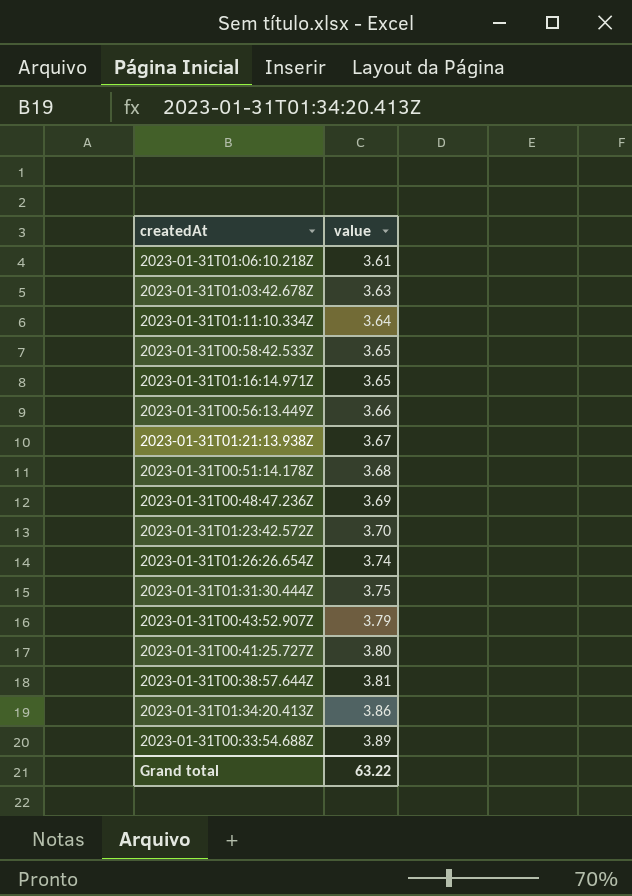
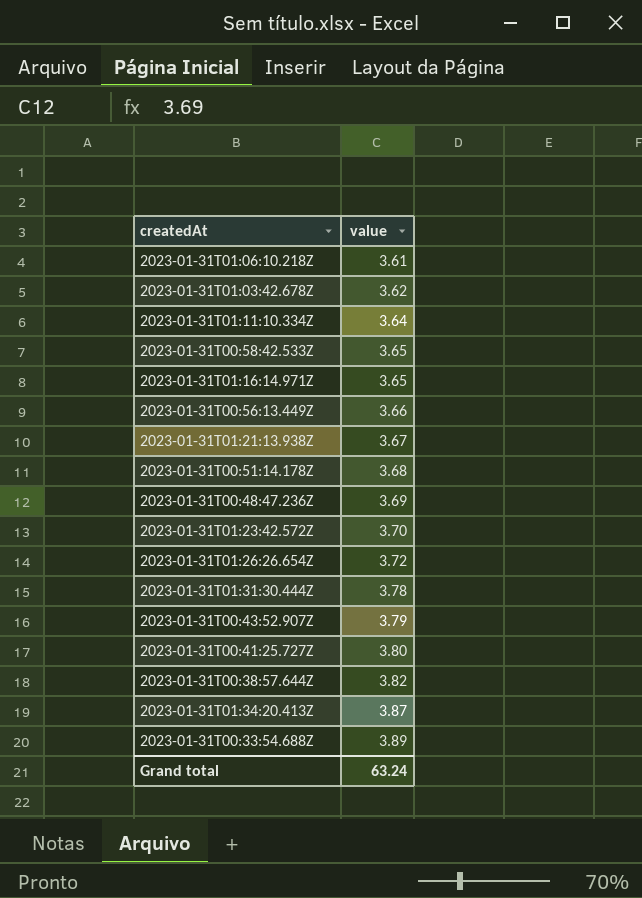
2023-01-31T01:03:42.678Z | value: 3.63 -> 3.62
2023-01-31T01:26:26.654Z | value: 3.74 -> 3.72
2023-01-31T01:31:30.444Z | value: 3.75 -> 3.78
2023-01-31T00:38:57.644Z | value: 3.81 -> 3.82
2023-01-31T01:34:20.413Z | value: 3.86 -> 3.87
Grand total | value: 63.22 -> 63.24

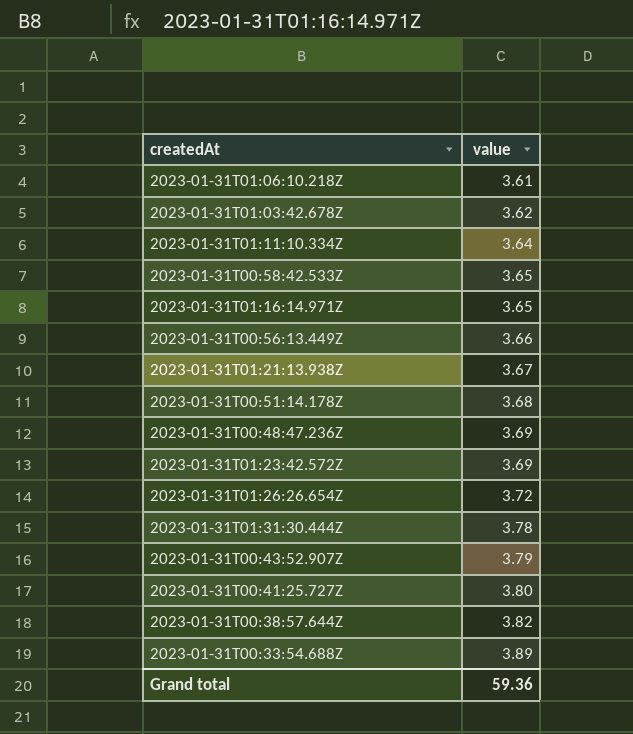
row 2023-01-31T01:34:20.413Z: 3.87 -> none
2023-01-31T01:23:42.572Z | value: 3.70 -> 3.69
Grand total | value: 63.24 -> 59.36

